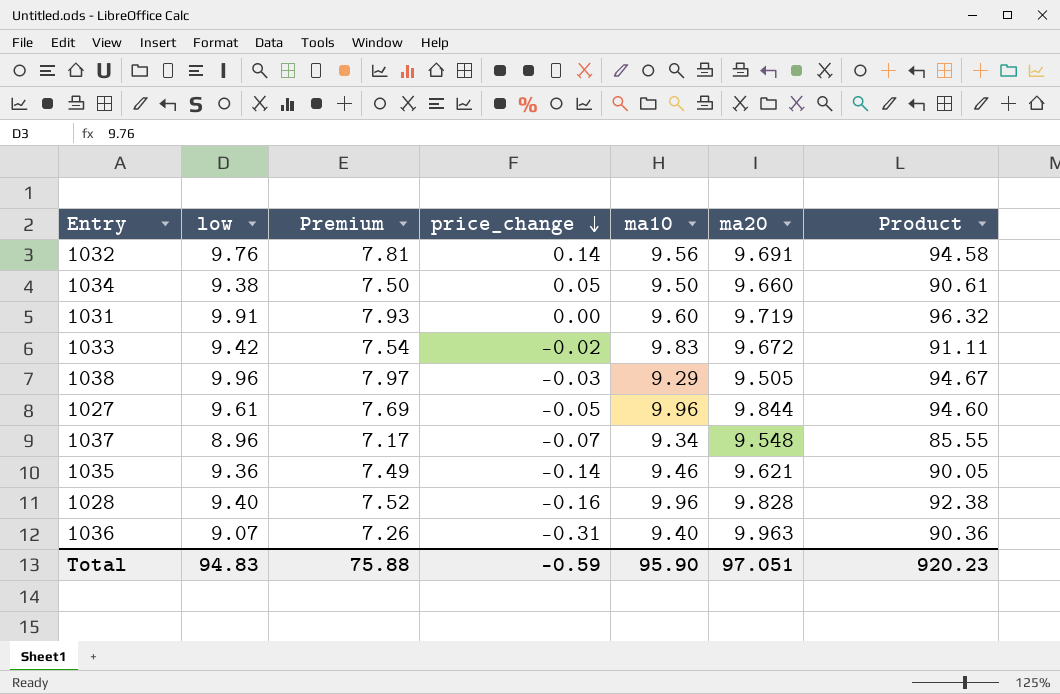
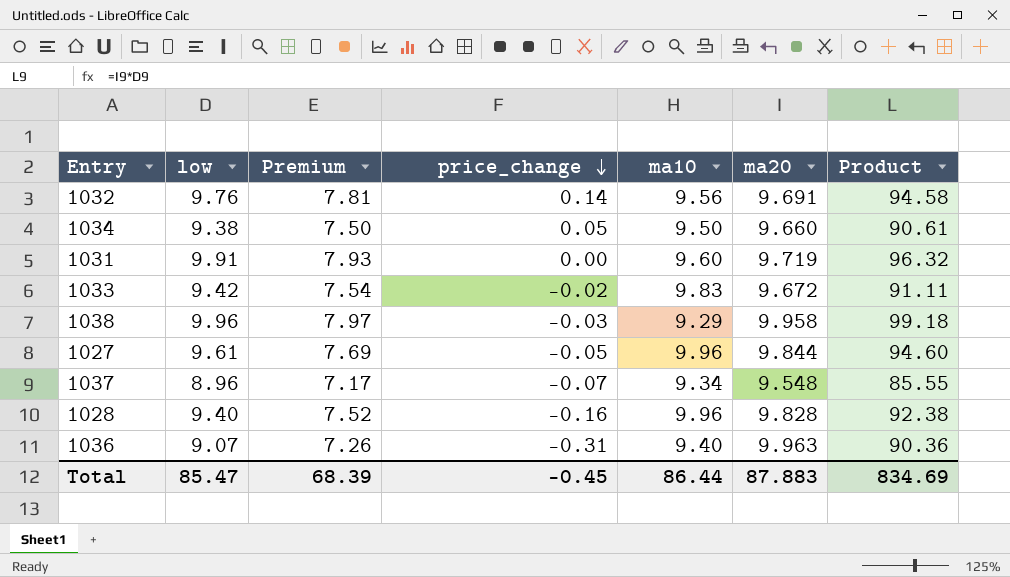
row 1035: 9.36 | 7.49 | -0.14 | 9.46 | 9.621 | 90.05 -> none
1038 | ma20: 9.505 -> 9.958
1038 | Product: 94.67 -> 99.18
Total | low: 94.83 -> 85.47
Total | Premium: 75.88 -> 68.39
Total | price_change: -0.59 -> -0.45
Total | ma10: 95.90 -> 86.44
Total | ma20: 97.051 -> 87.883
Total | Product: 920.23 -> 834.69

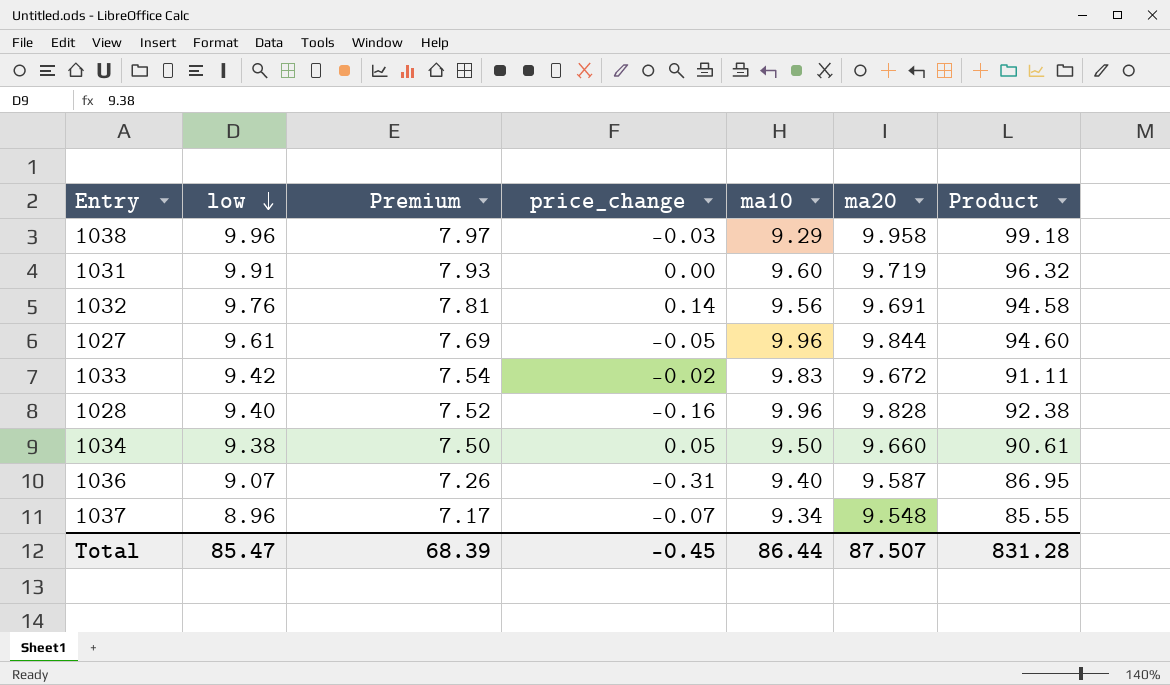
row order: price_change descending -> low descending
1036 | ma20: 9.963 -> 9.587
1036 | Product: 90.36 -> 86.95
Total | ma20: 87.883 -> 87.507
Total | Product: 834.69 -> 831.28

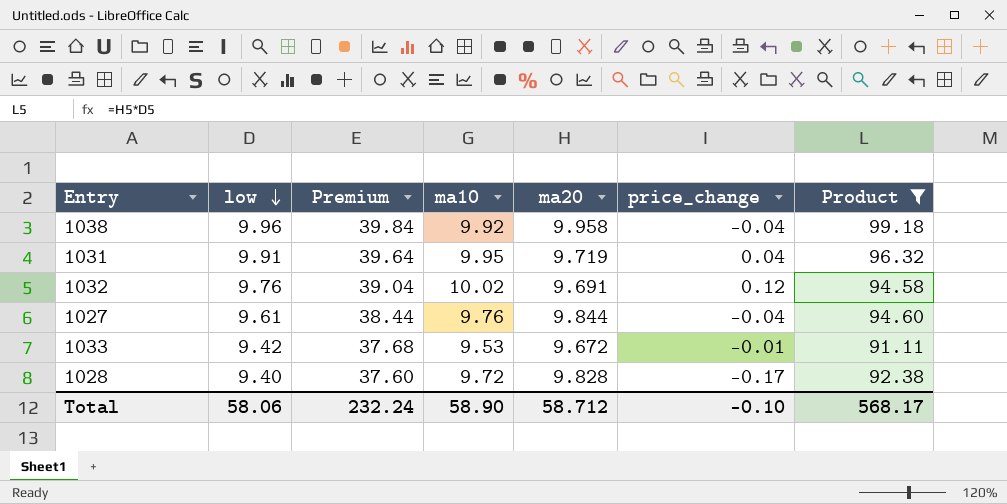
filter: none -> Product >= 91.11
column Premium | formula: [low] * 0.8 -> [low] * 4
column price_change | position: 4 -> 6
1038 | ma10: 9.29 -> 9.92
1038 | price_change: -0.03 -> -0.04
1031 | ma10: 9.60 -> 9.95
1031 | price_change: 0.00 -> 0.04
1032 | ma10: 9.56 -> 10.02
1032 | price_change: 0.14 -> 0.12
1027 | ma10: 9.96 -> 9.76
1027 | price_change: -0.05 -> -0.04
1033 | ma10: 9.83 -> 9.53
1033 | price_change: -0.02 -> -0.01
1028 | ma10: 9.96 -> 9.72
1028 | price_change: -0.16 -> -0.17
Total | low: 85.47 -> 58.06
Total | Premium: 68.39 -> 232.24
Total | ma10: 86.44 -> 58.90
Total | ma20: 87.507 -> 58.712
Total | price_change: -0.45 -> -0.10
Total | Product: 831.28 -> 568.17

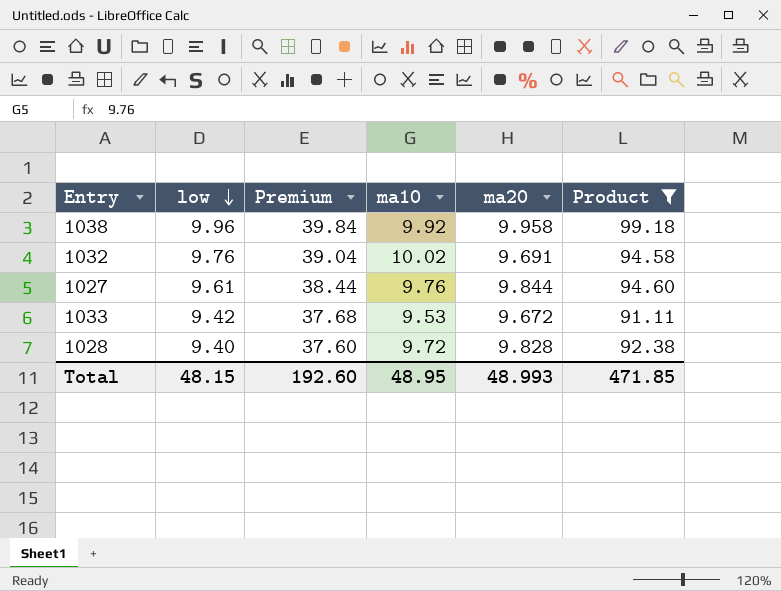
column price_change | position: 6 -> none
row 1031: 9.91 | 39.64 | 9.95 | 9.719 | 0.04 | 96.32 -> none
Total | low: 58.06 -> 48.15
Total | Premium: 232.24 -> 192.60
Total | ma10: 58.90 -> 48.95
Total | ma20: 58.712 -> 48.993
Total | Product: 568.17 -> 471.85

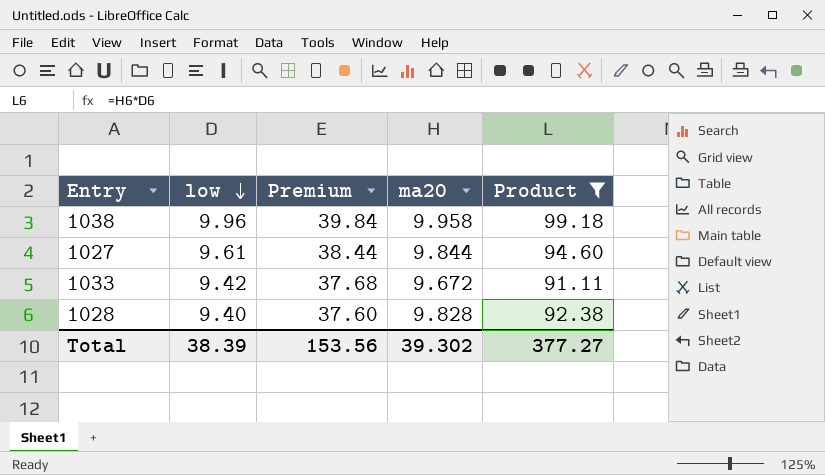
column ma10 | position: 4 -> none
row 1032: 9.76 | 39.04 | 10.02 | 9.691 | 94.58 -> none
Total | low: 48.15 -> 38.39
Total | Premium: 192.60 -> 153.56
Total | ma20: 48.993 -> 39.302
Total | Product: 471.85 -> 377.27

